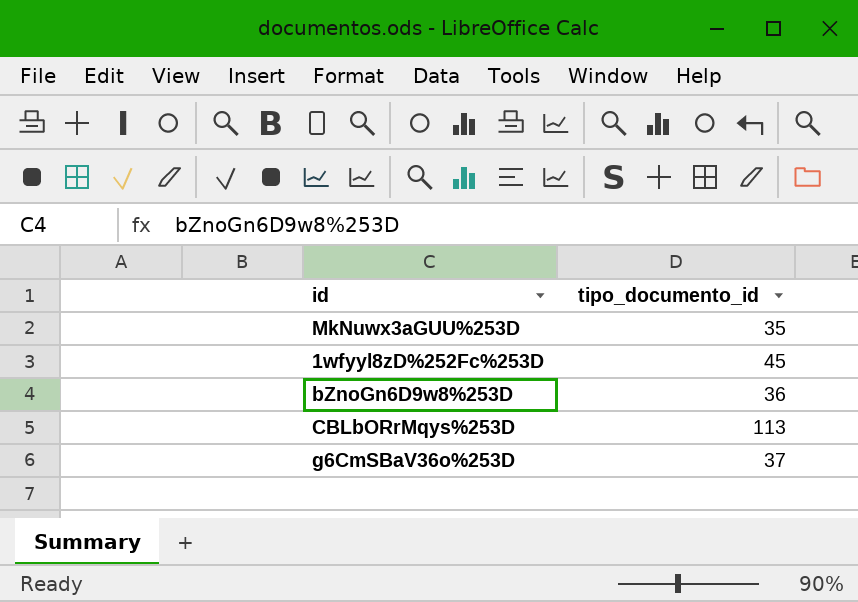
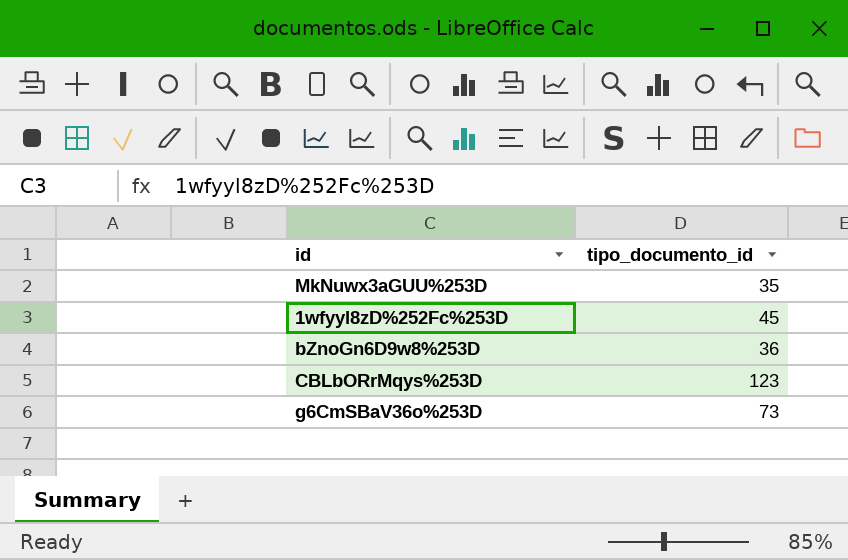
CBLbORrMqys%253D | tipo_documento_id: 113 -> 123
g6CmSBaV36o%253D | tipo_documento_id: 37 -> 73

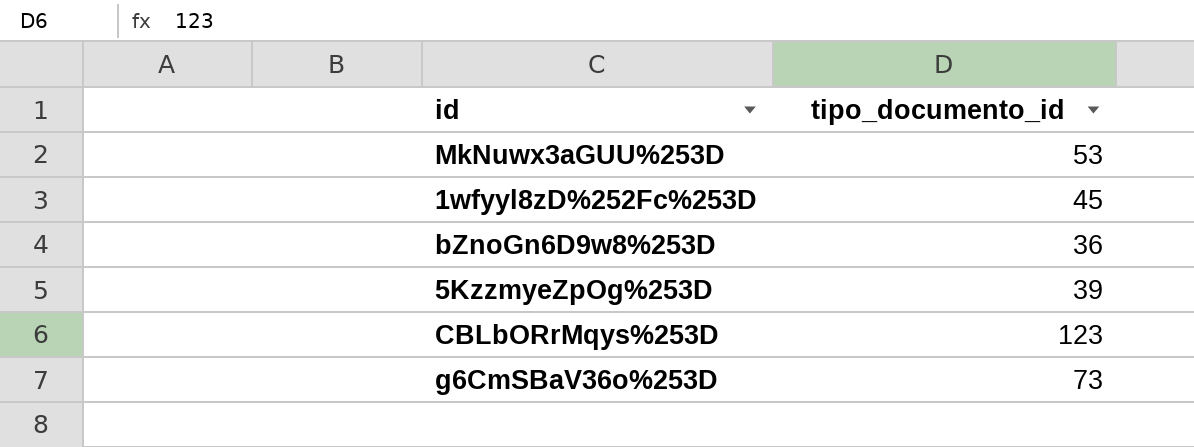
MkNuwx3aGUU%253D | tipo_documento_id: 35 -> 53
row 5KzzmyeZpOg%253D: none -> 39

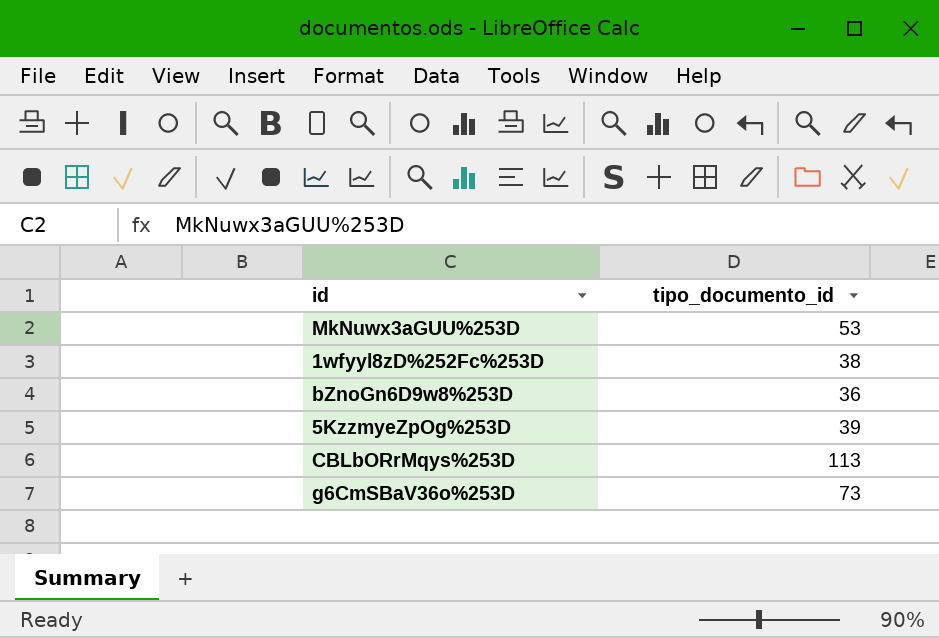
1wfyyl8zD%252Fc%253D | tipo_documento_id: 45 -> 38
CBLbORrMqys%253D | tipo_documento_id: 123 -> 113

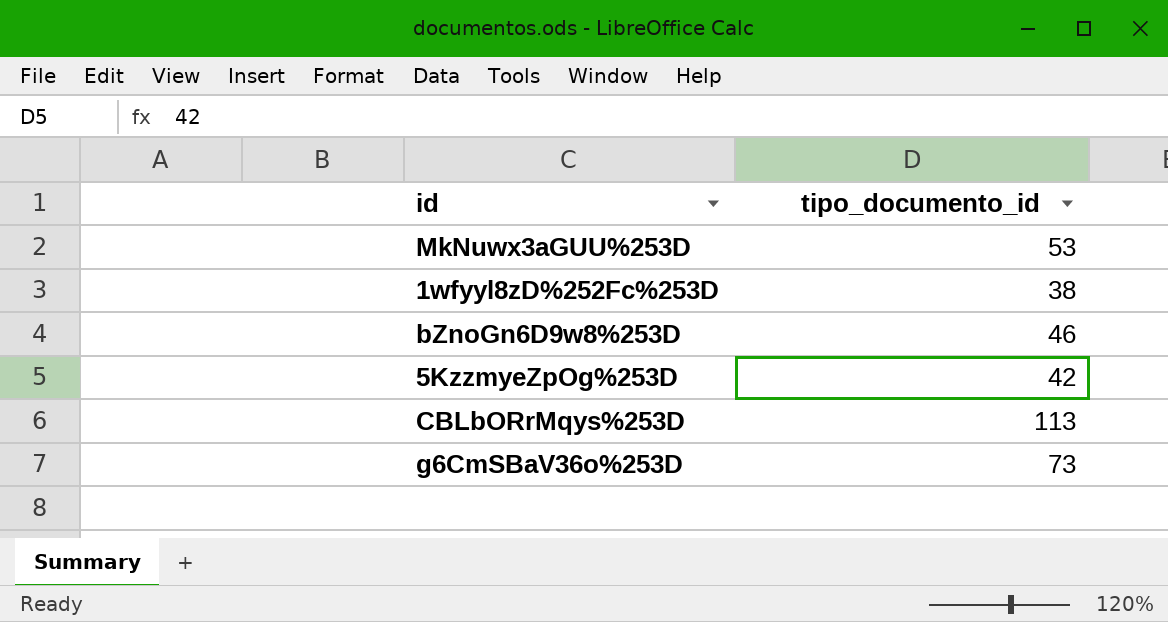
bZnoGn6D9w8%253D | tipo_documento_id: 36 -> 46
5KzzmyeZpOg%253D | tipo_documento_id: 39 -> 42

